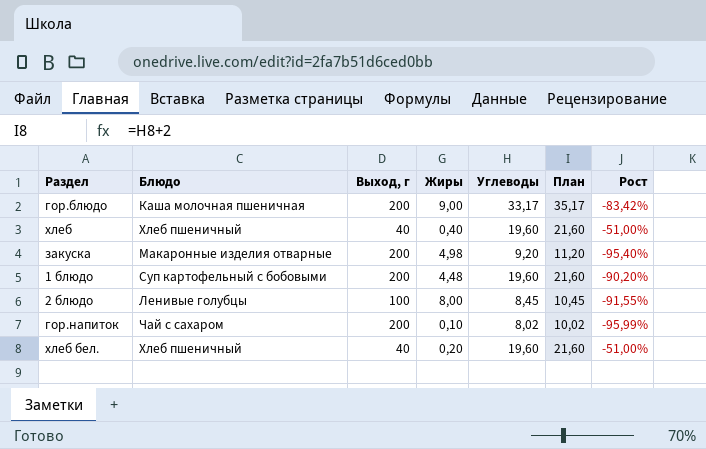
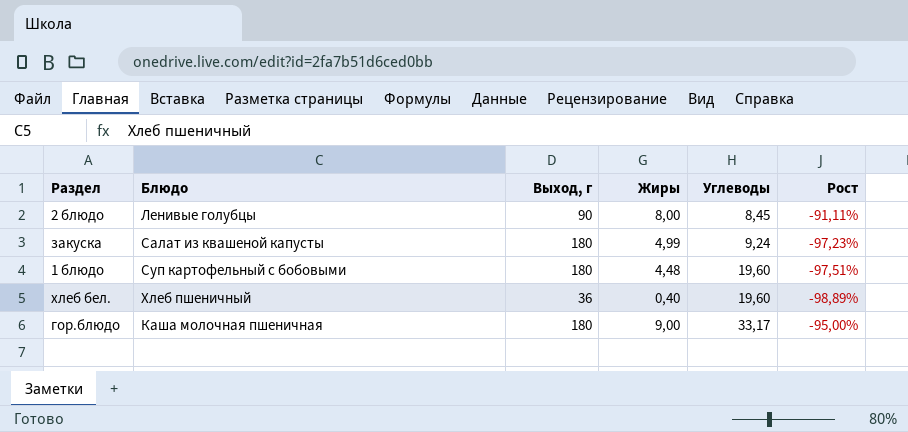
row order: none -> Углеводы ascending
column План | formula: [Углеводы] + 2 -> none
column Рост | formula: ([Углеводы] - [Выход, г]) / [Выход, г] -> ([Жиры] - [Выход, г]) / [Выход, г]
row хлеб: Хлеб пшеничный | 40 | 0,40 | 19,60 | 21,60 | -51,00% -> none
row гор.напиток: Чай с сахаром | 200 | 0,10 | 8,02 | 10,02 | -95,99% -> none
2 блюдо | Выход, г: 100 -> 90
закуска | Блюдо: Макаронные изделия отварные -> Салат из квашеной капусты
закуска | Выход, г: 200 -> 180
закуска | Жиры: 4,98 -> 4,99
закуска | Углеводы: 9,20 -> 9,24
1 блюдо | Выход, г: 200 -> 180
хлеб бел. | Выход, г: 40 -> 36
хлеб бел. | Жиры: 0,20 -> 0,40
гор.блюдо | Выход, г: 200 -> 180

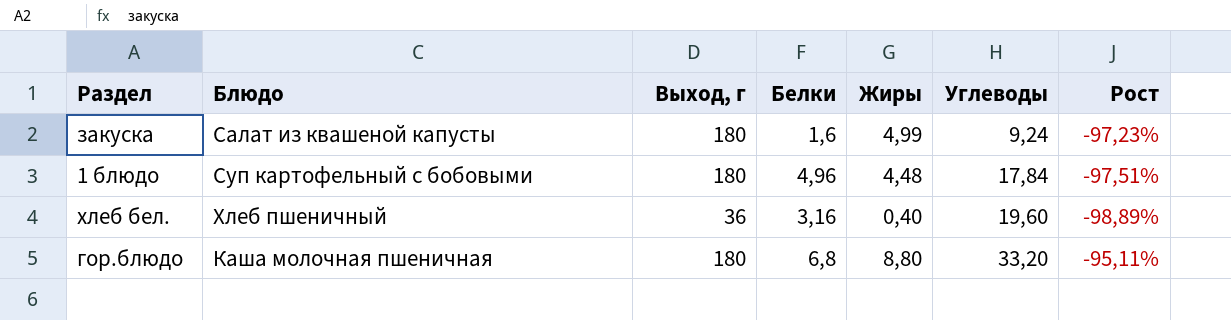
column Белки | position: none -> 4
row 2 блюдо: Ленивые голубцы | 90 | 8,00 | 8,45 | -91,11% -> none
1 блюдо | Углеводы: 19,60 -> 17,84
гор.блюдо | Жиры: 9,00 -> 8,80
гор.блюдо | Углеводы: 33,17 -> 33,20
гор.блюдо | Рост: -95,00% -> -95,11%

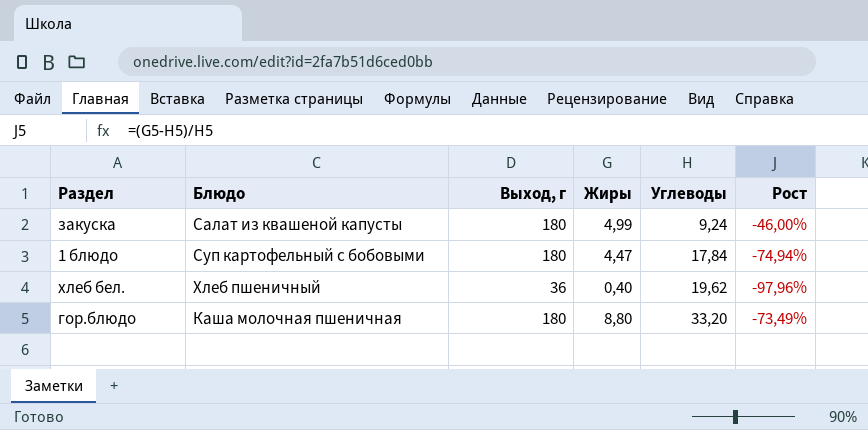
column Белки | position: 4 -> none
column Рост | formula: ([Жиры] - [Выход, г]) / [Выход, г] -> ([Жиры] - [Углеводы]) / [Углеводы]
1 блюдо | Жиры: 4,48 -> 4,47
хлеб бел. | Углеводы: 19,60 -> 19,62

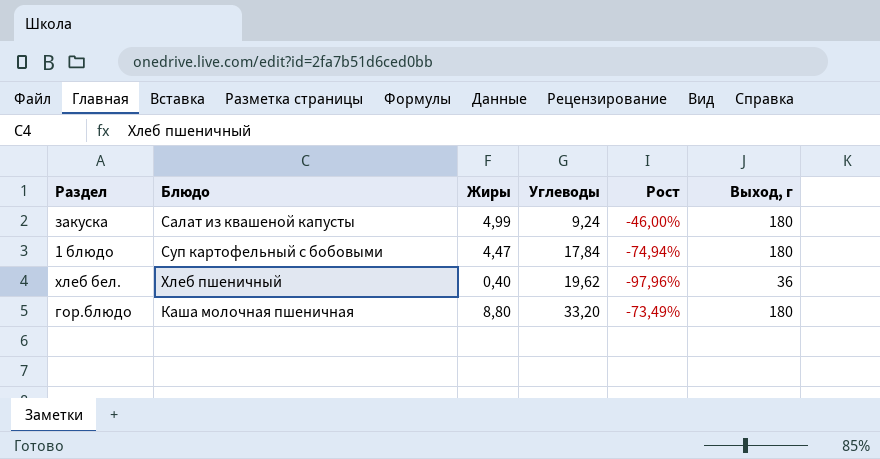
column Выход, г | position: 3 -> 6

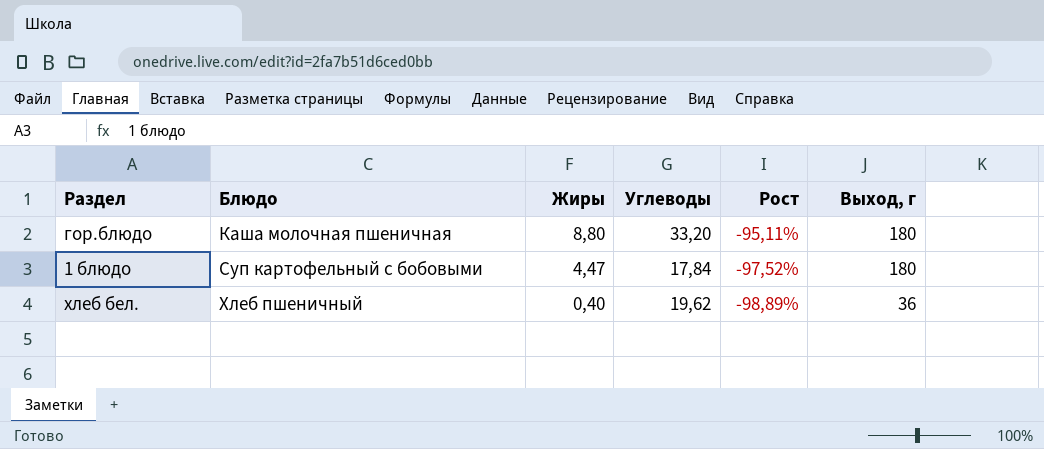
row order: Углеводы ascending -> Блюдо ascending
column Рост | formula: ([Жиры] - [Углеводы]) / [Углеводы] -> ([Жиры] - [Выход, г]) / [Выход, г]
row закуска: Салат из квашеной капусты | 4,99 | 9,24 | -46,00% | 180 -> none

